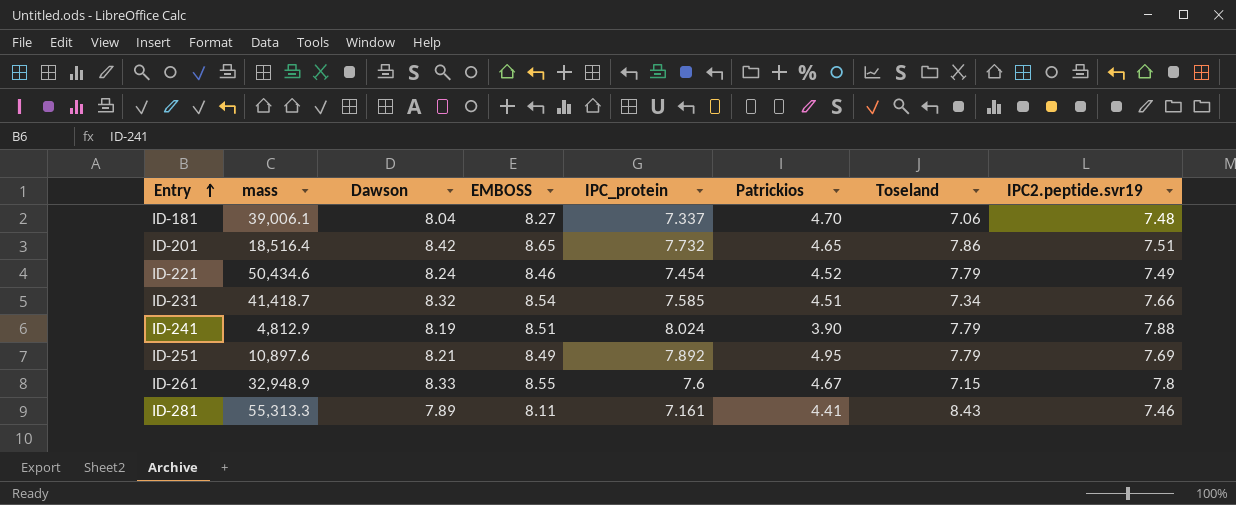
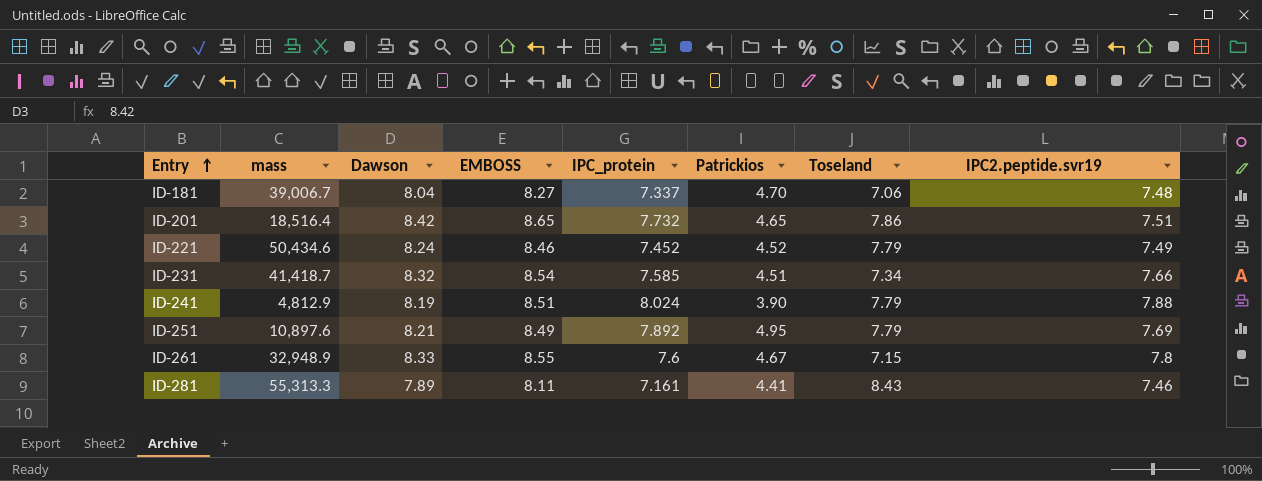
ID-181 | mass: 39,006.1 -> 39,006.7
ID-221 | IPC_protein: 7.454 -> 7.452

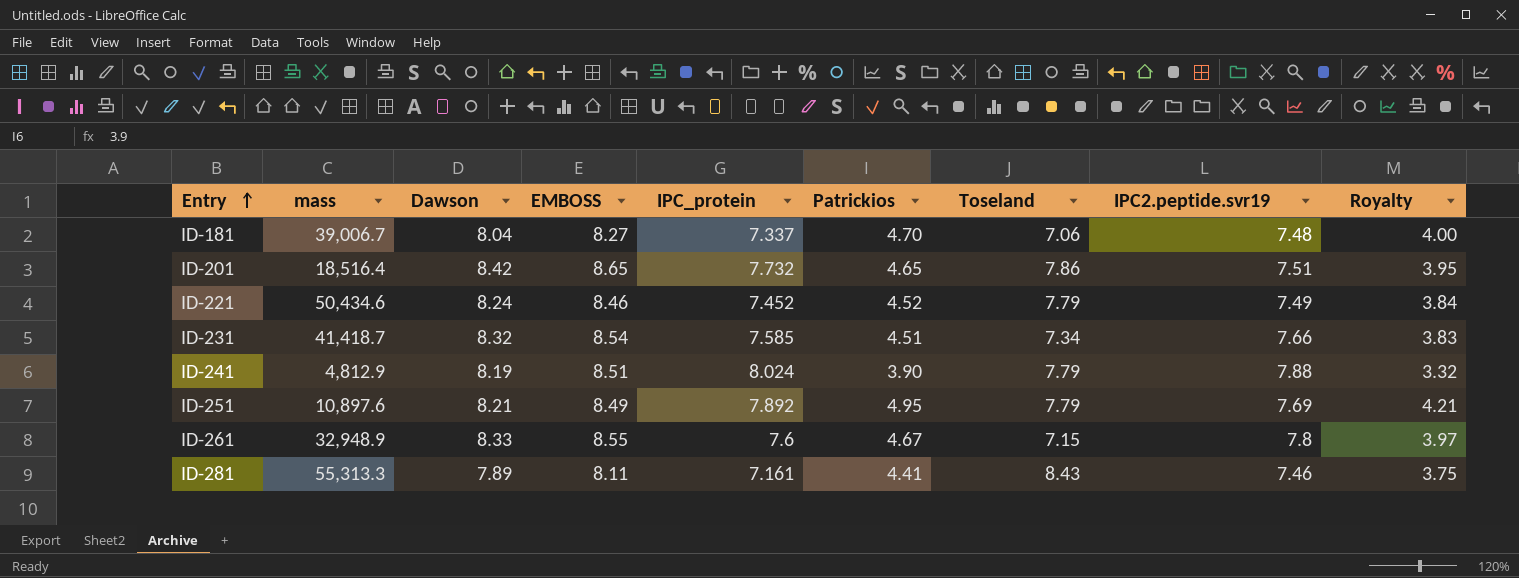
column Royalty | formula: none -> [Patrickios] * 0.85

